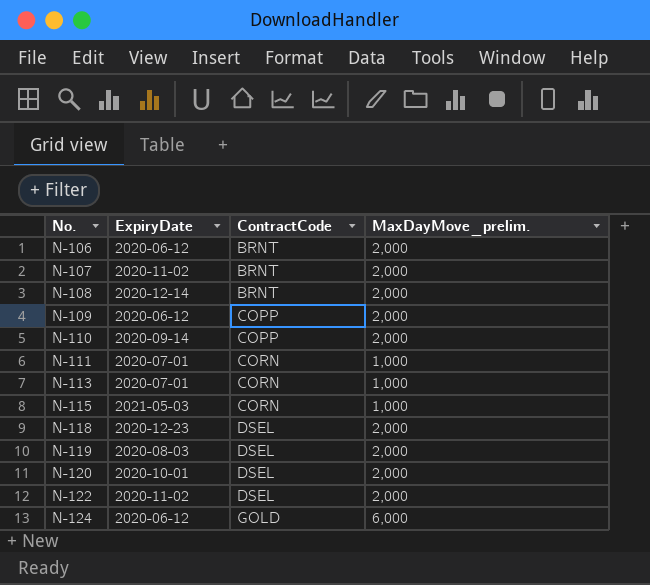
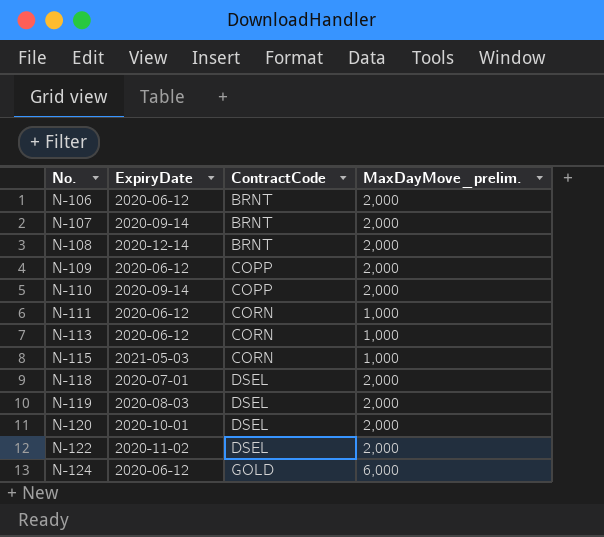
N-107 | ExpiryDate: 2020-11-02 -> 2020-09-14
N-111 | ExpiryDate: 2020-07-01 -> 2020-06-12
N-113 | ExpiryDate: 2020-07-01 -> 2020-06-12
N-118 | ExpiryDate: 2020-12-23 -> 2020-07-01

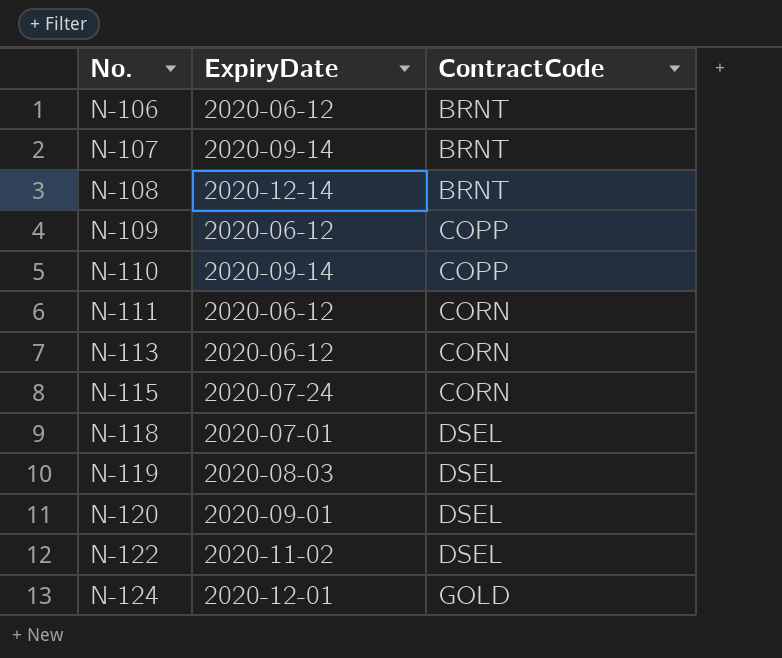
column MaxDayMove_prelim. | position: 4 -> none
N-115 | ExpiryDate: 2021-05-03 -> 2020-07-24
N-120 | ExpiryDate: 2020-10-01 -> 2020-09-01
N-124 | ExpiryDate: 2020-06-12 -> 2020-12-01

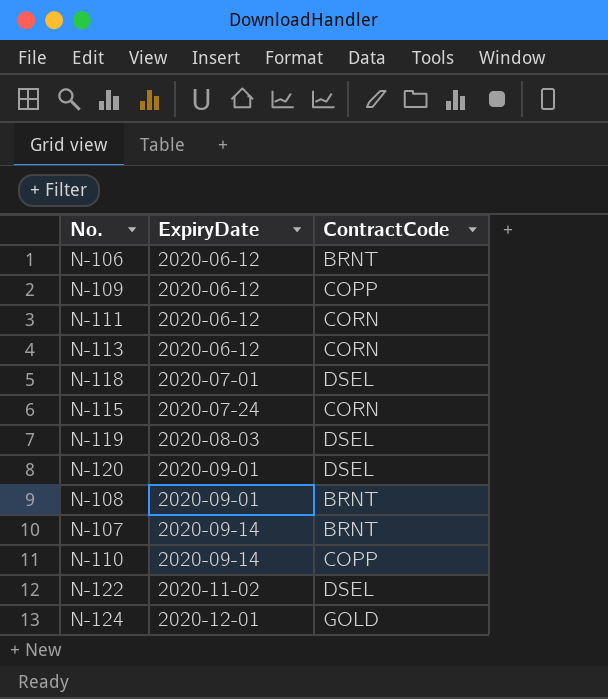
row order: No. ascending -> ExpiryDate ascending
N-108 | ExpiryDate: 2020-12-14 -> 2020-09-01

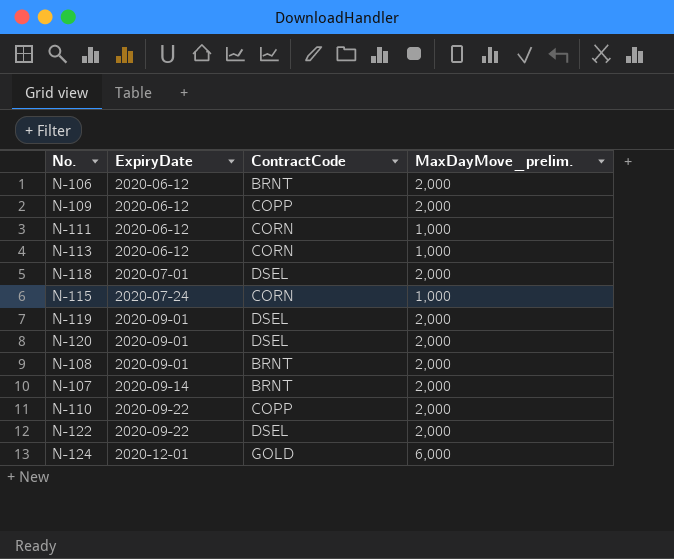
column MaxDayMove_prelim. | position: none -> 4
N-119 | ExpiryDate: 2020-08-03 -> 2020-09-01
N-110 | ExpiryDate: 2020-09-14 -> 2020-09-22
N-122 | ExpiryDate: 2020-11-02 -> 2020-09-22

